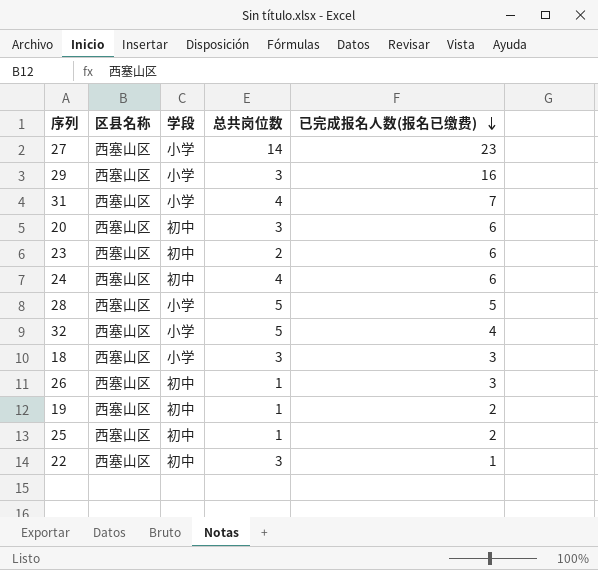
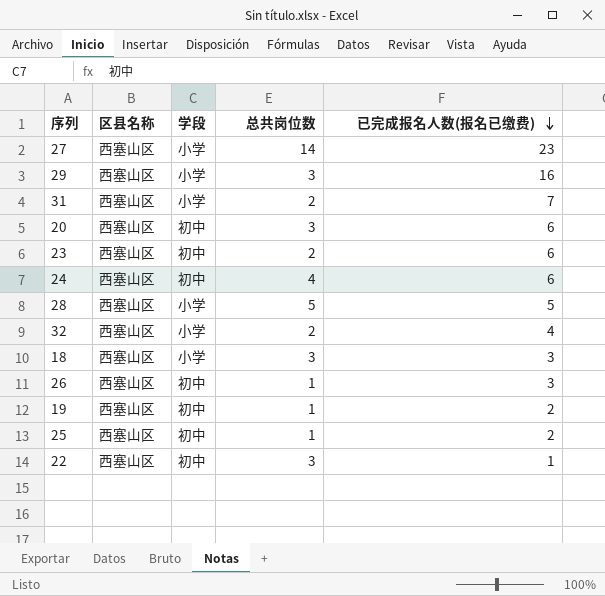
31 | 总共岗位数: 4 -> 2
32 | 总共岗位数: 5 -> 2

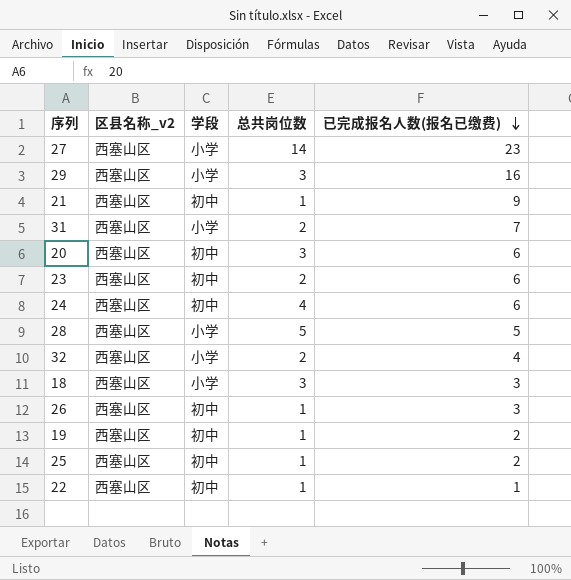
column name: 区县名称 -> 区县名称_v2
row 21: none -> 西塞山区 | 初中 | 1 | 9
22 | 总共岗位数: 3 -> 1

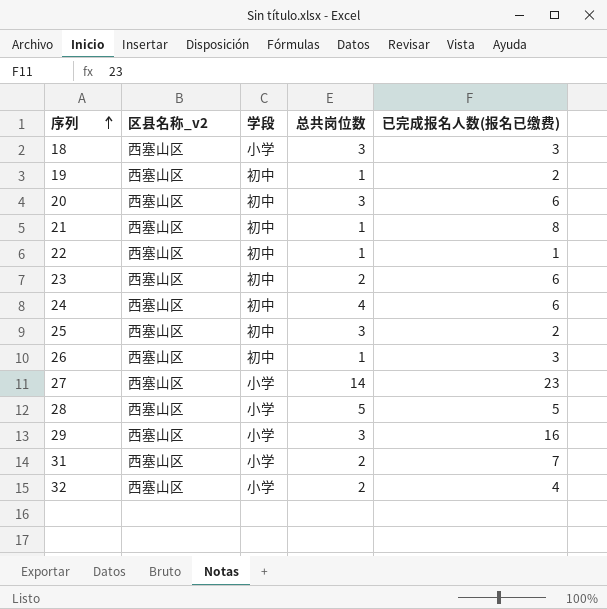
row order: 已完成报名人数(报名已缴费) descending -> 序列 ascending
21 | 已完成报名人数(报名已缴费): 9 -> 8
25 | 总共岗位数: 1 -> 3

